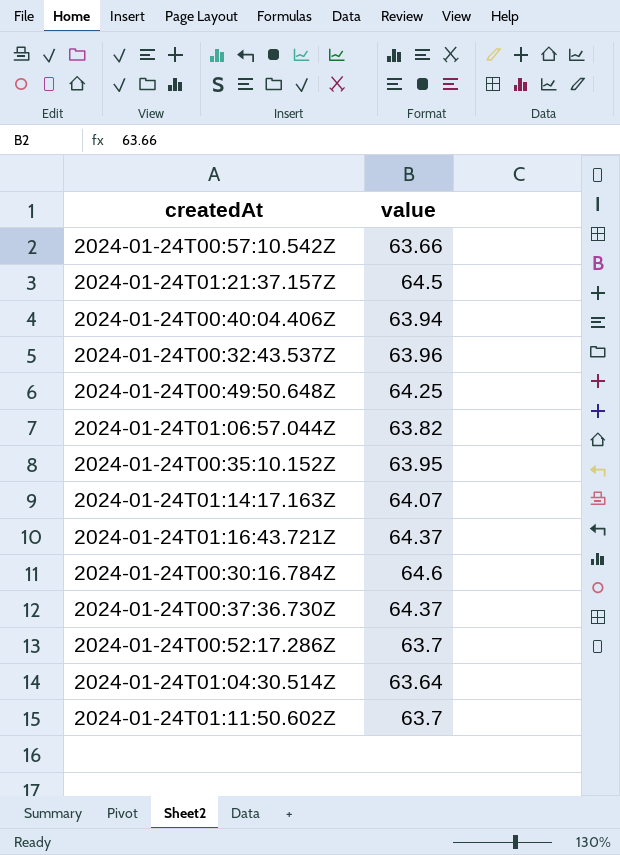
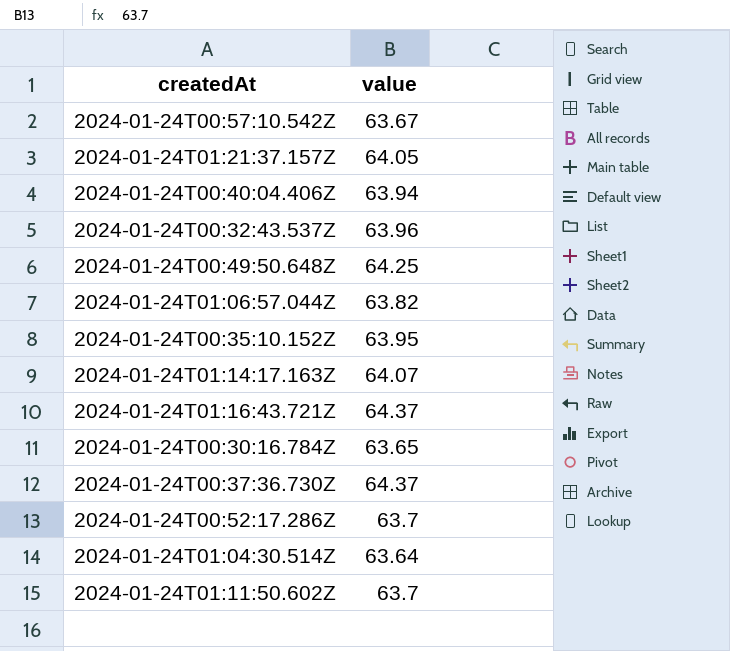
2024-01-24T00:57:10.542Z | value: 63.66 -> 63.67
2024-01-24T01:21:37.157Z | value: 64.5 -> 64.05
2024-01-24T00:30:16.784Z | value: 64.6 -> 63.65

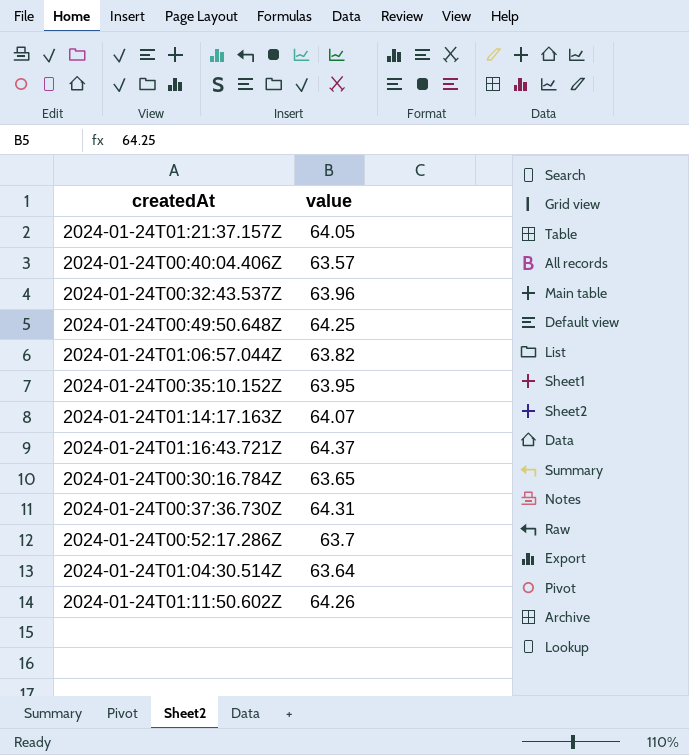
row 2024-01-24T00:57:10.542Z: 63.67 -> none
2024-01-24T00:40:04.406Z | value: 63.94 -> 63.57
2024-01-24T00:37:36.730Z | value: 64.37 -> 64.31
2024-01-24T01:11:50.602Z | value: 63.7 -> 64.26

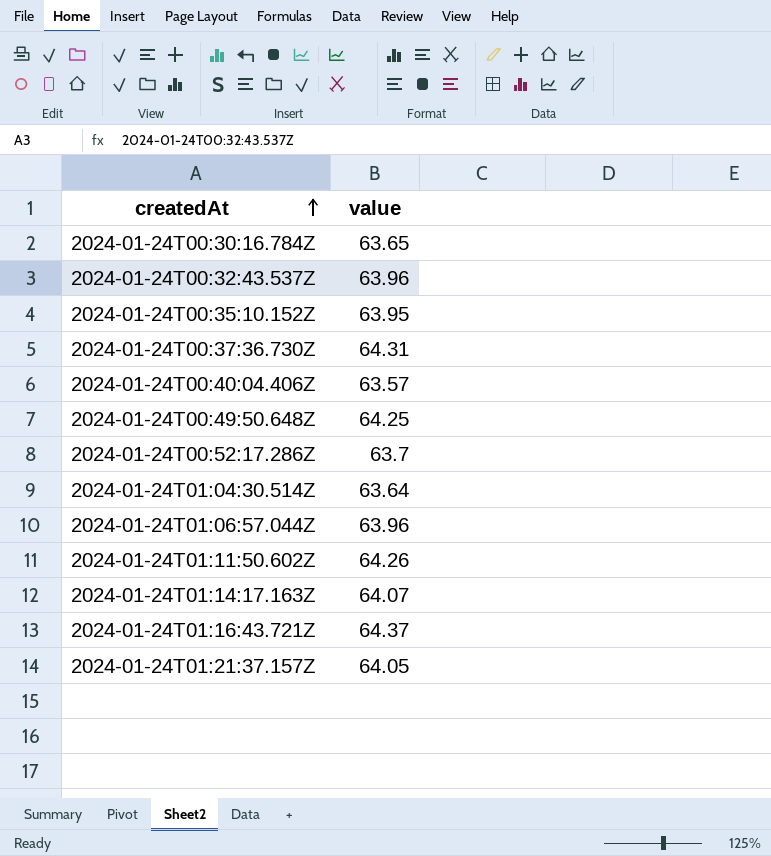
row order: none -> createdAt ascending
2024-01-24T01:06:57.044Z | value: 63.82 -> 63.96

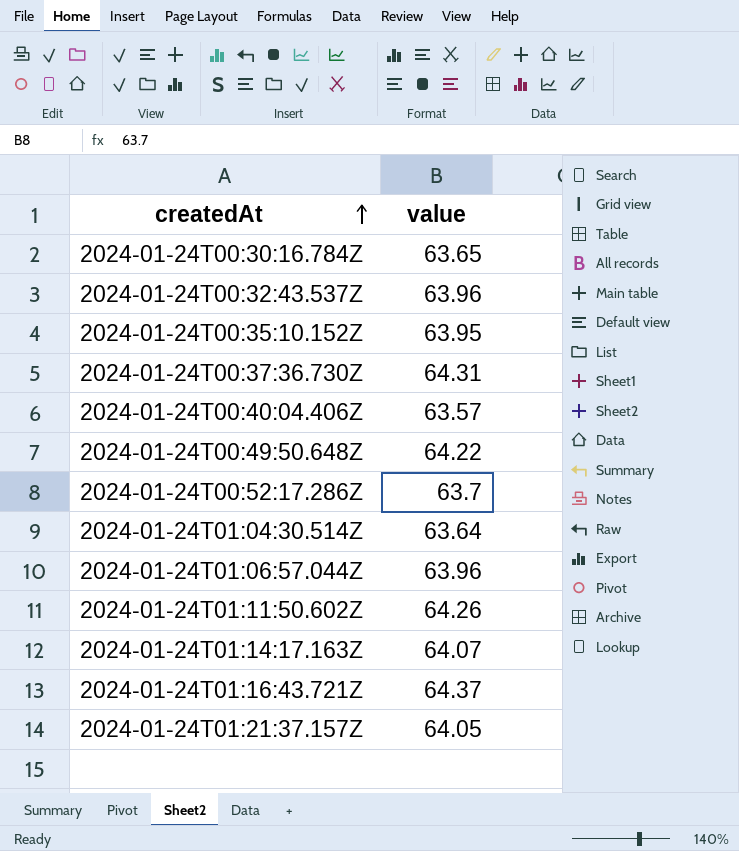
2024-01-24T00:49:50.648Z | value: 64.25 -> 64.22

